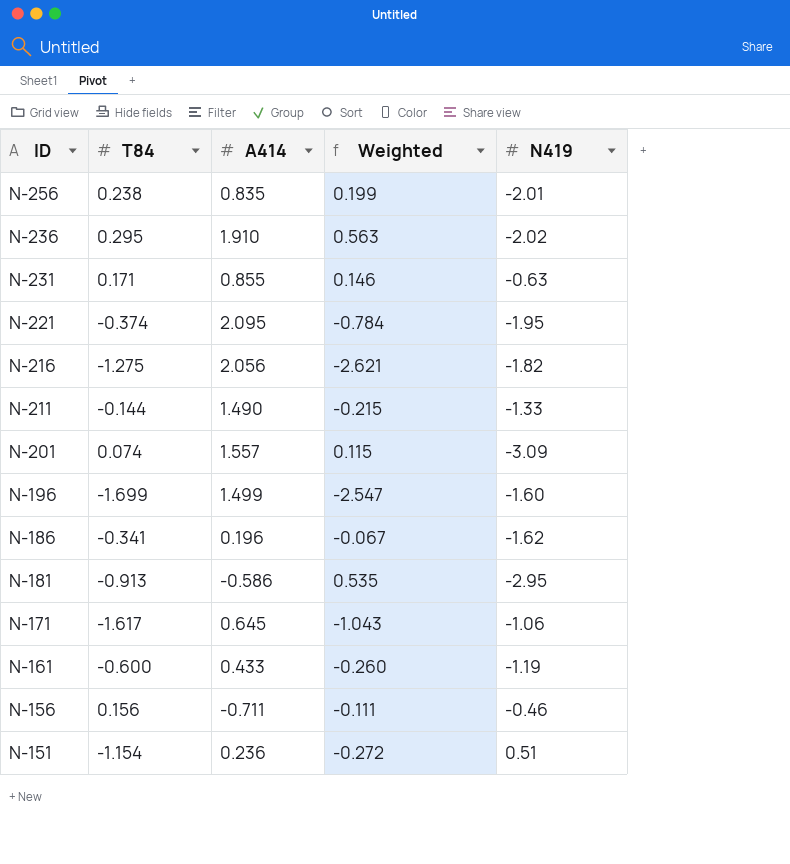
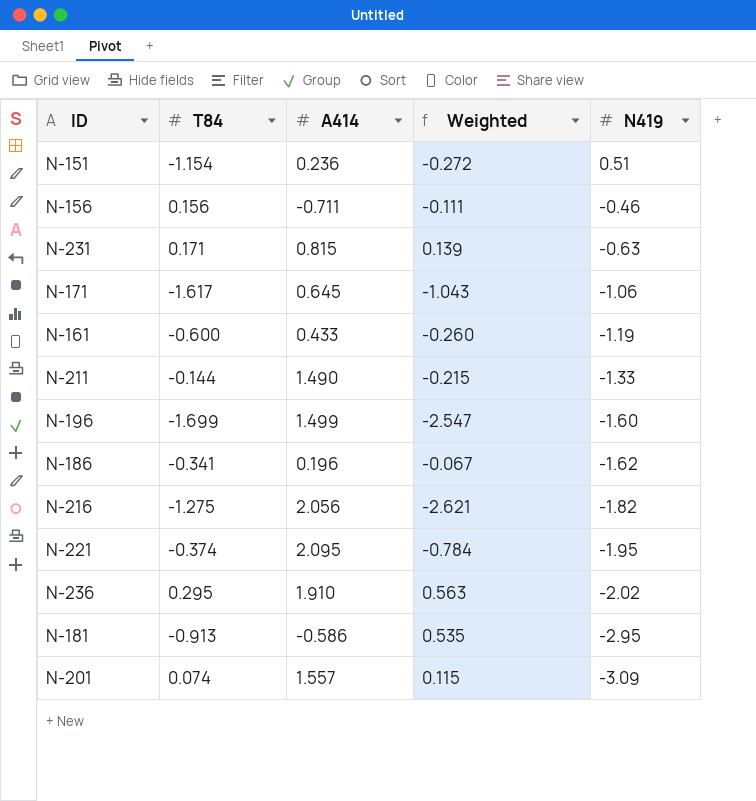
row order: ID descending -> N419 descending
row N-256: 0.238 | 0.835 | 0.199 | -2.01 -> none
N-231 | A414: 0.855 -> 0.815
N-231 | Weighted: 0.146 -> 0.139

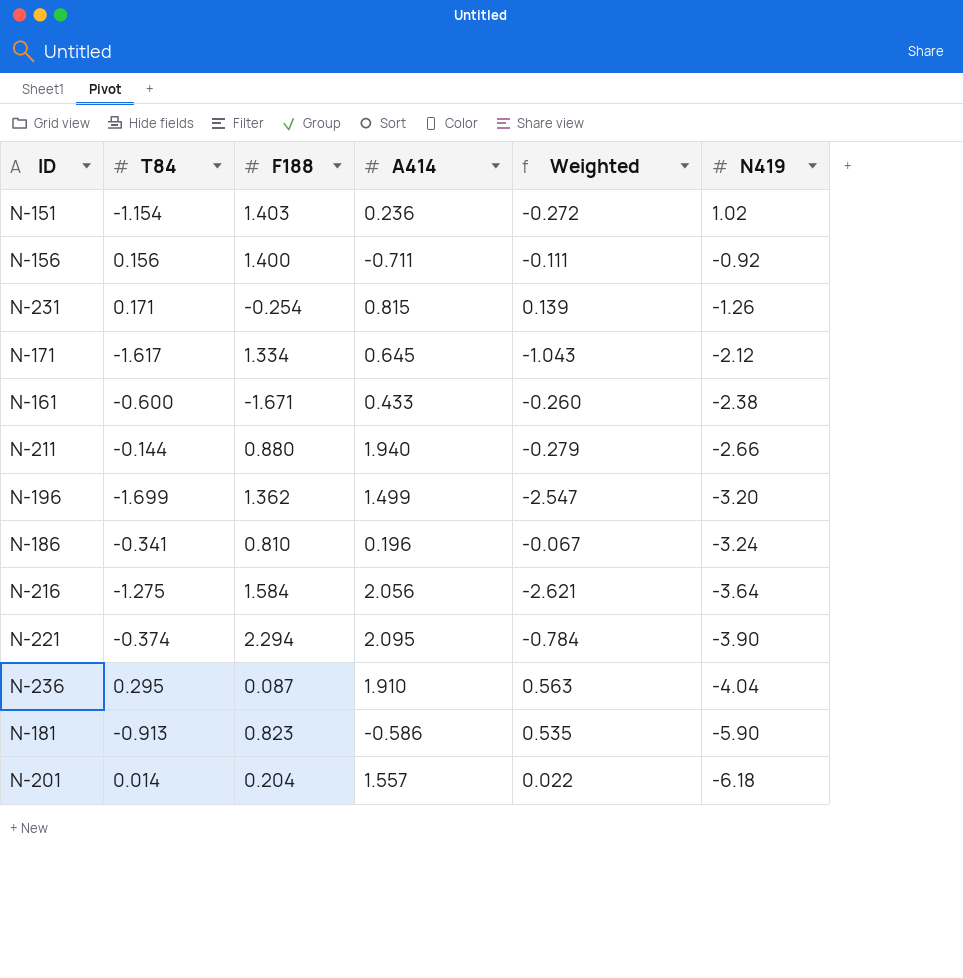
column F188 | position: none -> 3
N-151 | N419: 0.51 -> 1.02
N-156 | N419: -0.46 -> -0.92
N-231 | N419: -0.63 -> -1.26
N-171 | N419: -1.06 -> -2.12
N-161 | N419: -1.19 -> -2.38
N-211 | A414: 1.490 -> 1.940
N-211 | Weighted: -0.215 -> -0.279
N-211 | N419: -1.33 -> -2.66
N-196 | N419: -1.60 -> -3.20
N-186 | N419: -1.62 -> -3.24
N-216 | N419: -1.82 -> -3.64
N-221 | N419: -1.95 -> -3.90
N-236 | N419: -2.02 -> -4.04
N-181 | N419: -2.95 -> -5.90
N-201 | T84: 0.074 -> 0.014
N-201 | Weighted: 0.115 -> 0.022
N-201 | N419: -3.09 -> -6.18

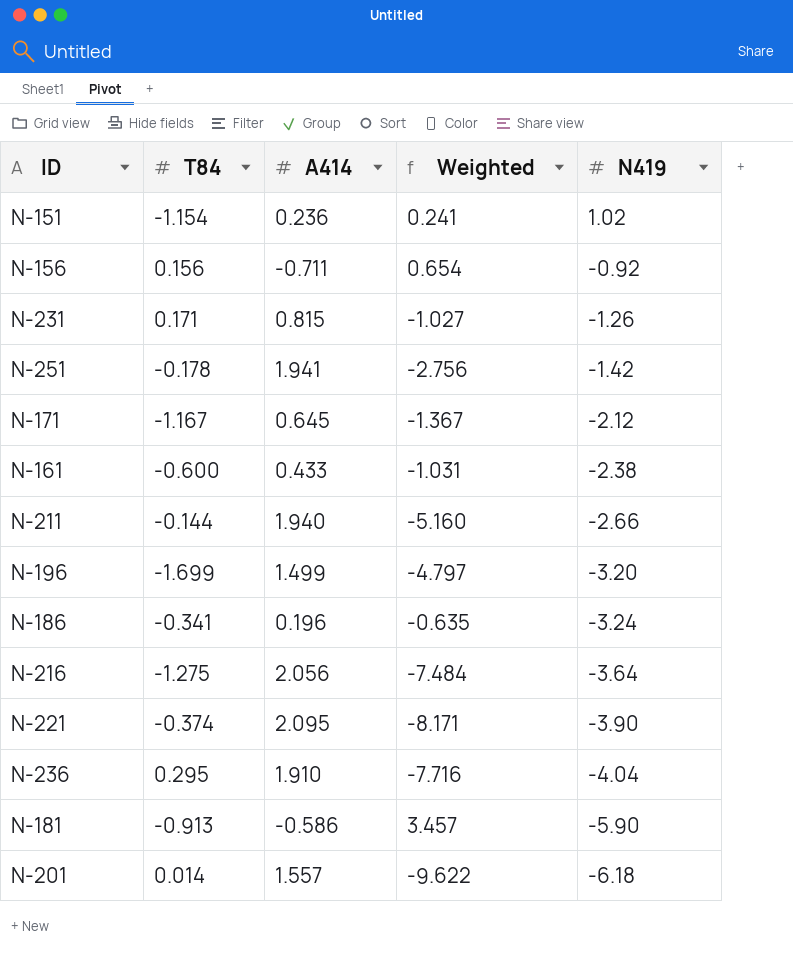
column F188 | position: 3 -> none
column Weighted | formula: [T84] * [A414] -> [A414] * [N419]
row N-251: none -> -0.178 | 1.941 | -2.756 | -1.42
N-171 | T84: -1.617 -> -1.167

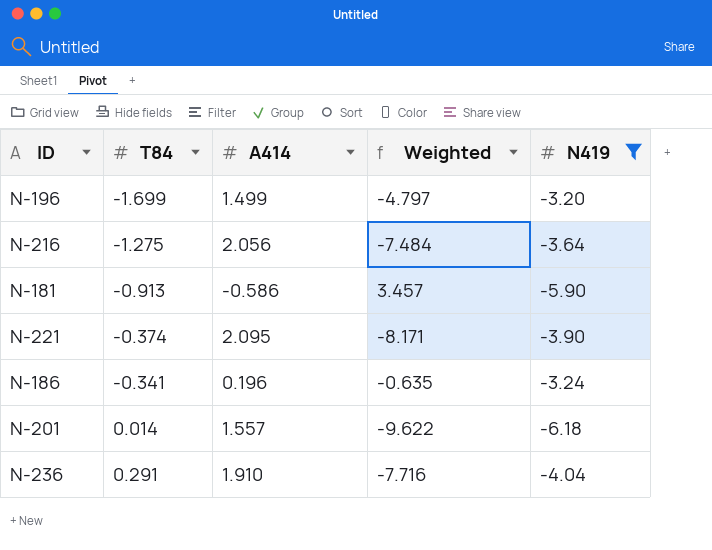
filter: none -> N419 <= -3.20
row order: N419 descending -> T84 ascending
N-236 | T84: 0.295 -> 0.291

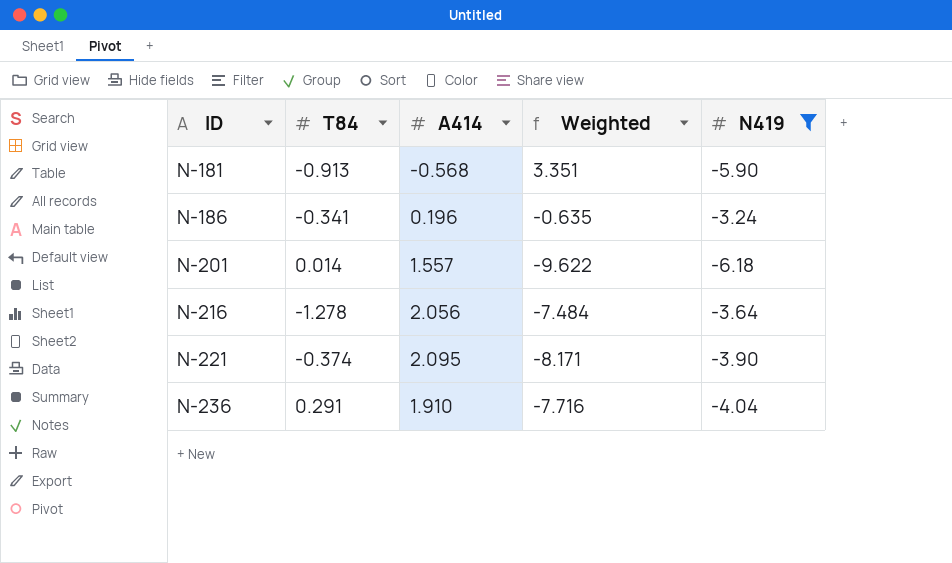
row order: T84 ascending -> ID ascending
row N-196: -1.699 | 1.499 | -4.797 | -3.20 -> none
N-181 | A414: -0.586 -> -0.568
N-181 | Weighted: 3.457 -> 3.351
N-216 | T84: -1.275 -> -1.278

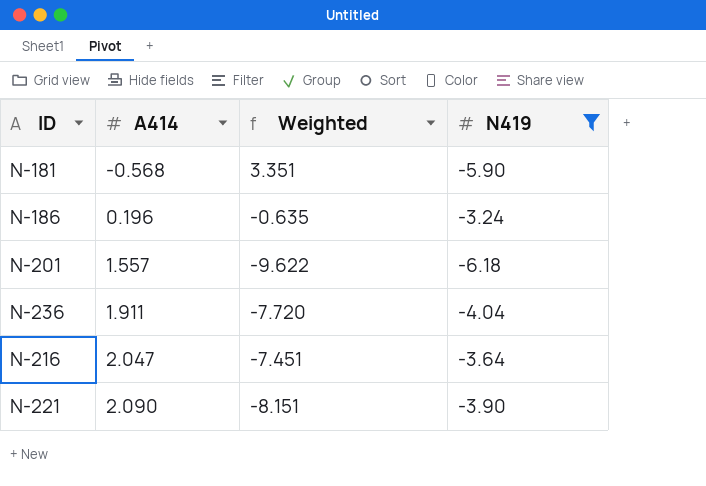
row order: ID ascending -> A414 ascending
column T84 | position: 2 -> none
N-236 | A414: 1.910 -> 1.911
N-236 | Weighted: -7.716 -> -7.720
N-216 | A414: 2.056 -> 2.047
N-216 | Weighted: -7.484 -> -7.451
N-221 | A414: 2.095 -> 2.090
N-221 | Weighted: -8.171 -> -8.151

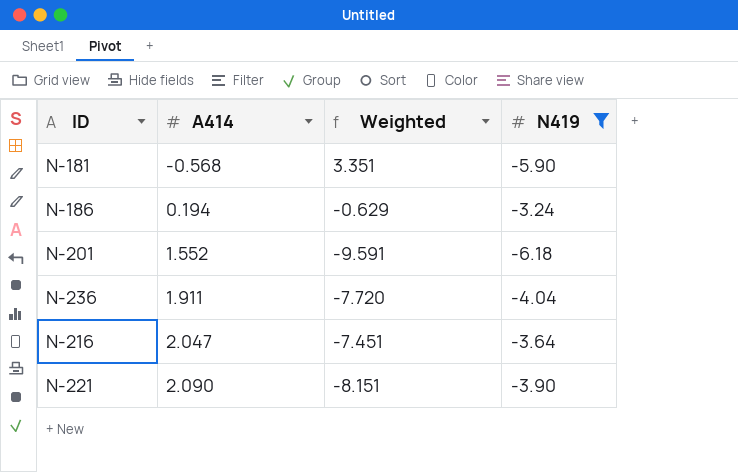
N-186 | A414: 0.196 -> 0.194
N-186 | Weighted: -0.635 -> -0.629
N-201 | A414: 1.557 -> 1.552
N-201 | Weighted: -9.622 -> -9.591

